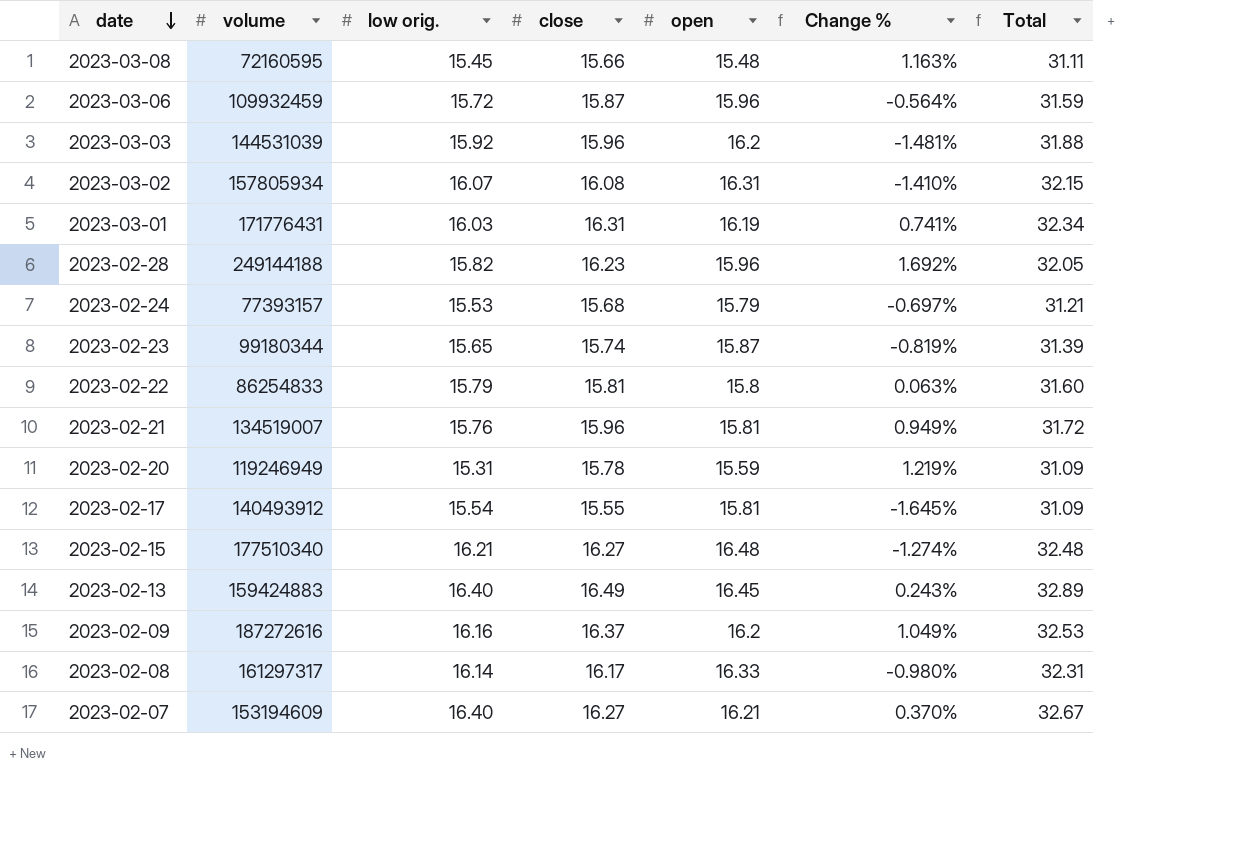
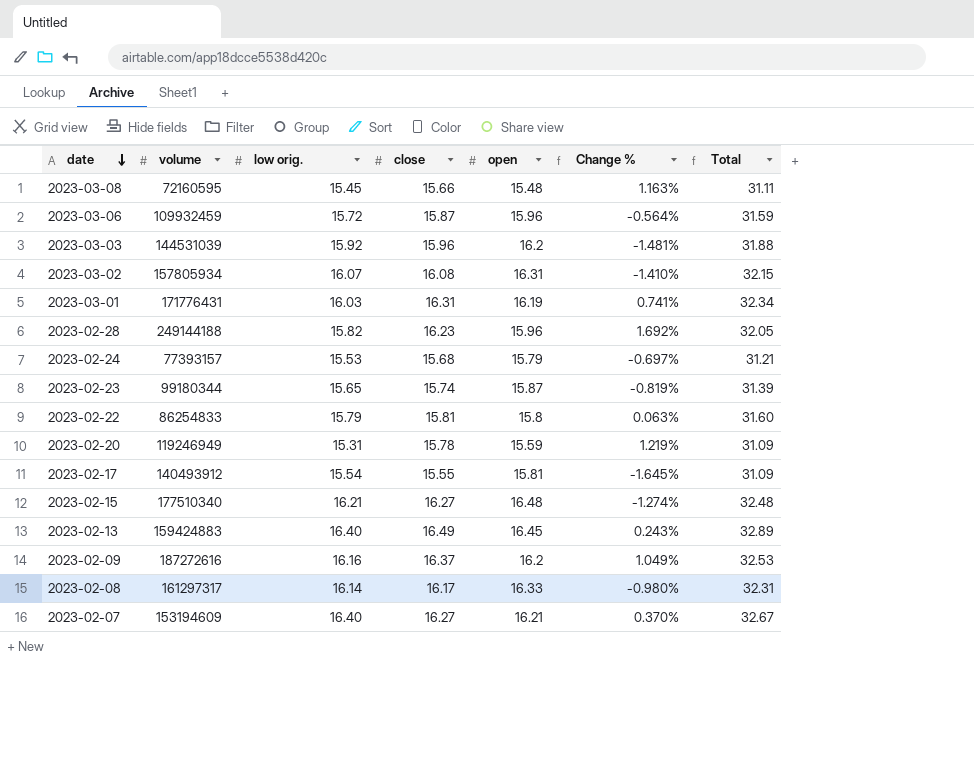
row 2023-02-21: 134519007 | 15.76 | 15.96 | 15.81 | 0.949% | 31.72 -> none

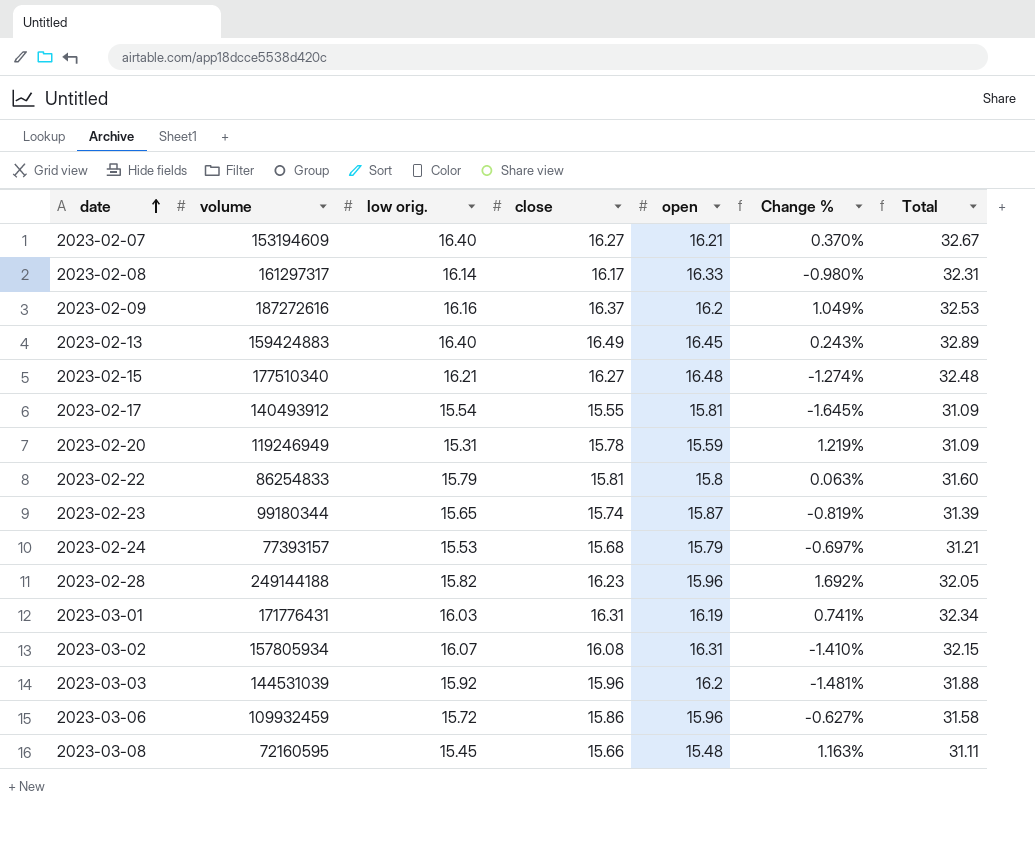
row order: date descending -> date ascending
2023-03-06 | close: 15.87 -> 15.86
2023-03-06 | Change %: -0.564% -> -0.627%
2023-03-06 | Total: 31.59 -> 31.58

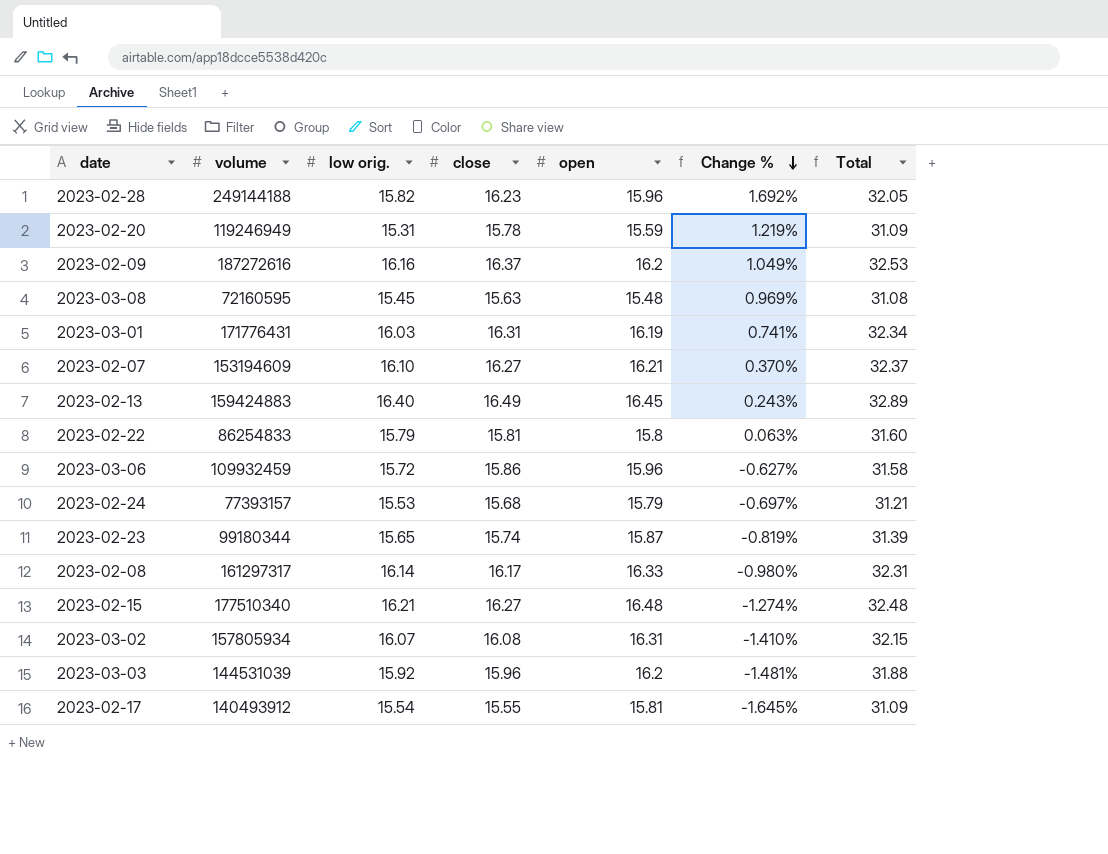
row order: date ascending -> Change % descending
2023-03-08 | close: 15.66 -> 15.63
2023-03-08 | Change %: 1.163% -> 0.969%
2023-03-08 | Total: 31.11 -> 31.08
2023-02-07 | low orig.: 16.40 -> 16.10
2023-02-07 | Total: 32.67 -> 32.37

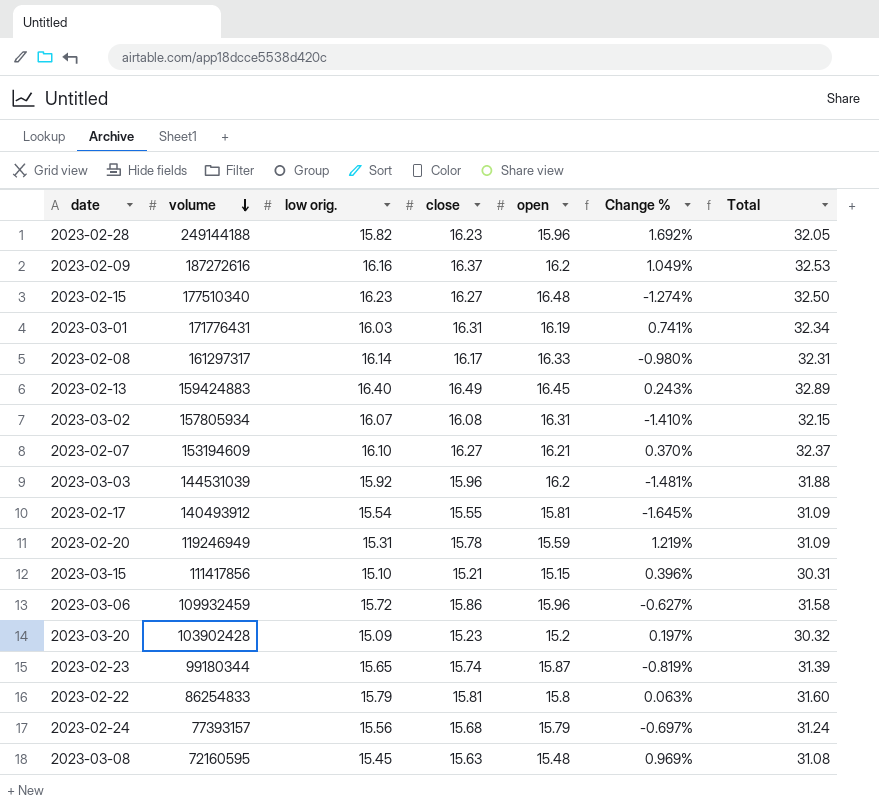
row order: Change % descending -> volume descending
2023-02-15 | low orig.: 16.21 -> 16.23
2023-02-15 | Total: 32.48 -> 32.50
row 2023-03-15: none -> 111417856 | 15.10 | 15.21 | 15.15 | 0.396% | 30.31
row 2023-03-20: none -> 103902428 | 15.09 | 15.23 | 15.2 | 0.197% | 30.32
2023-02-24 | low orig.: 15.53 -> 15.56
2023-02-24 | Total: 31.21 -> 31.24

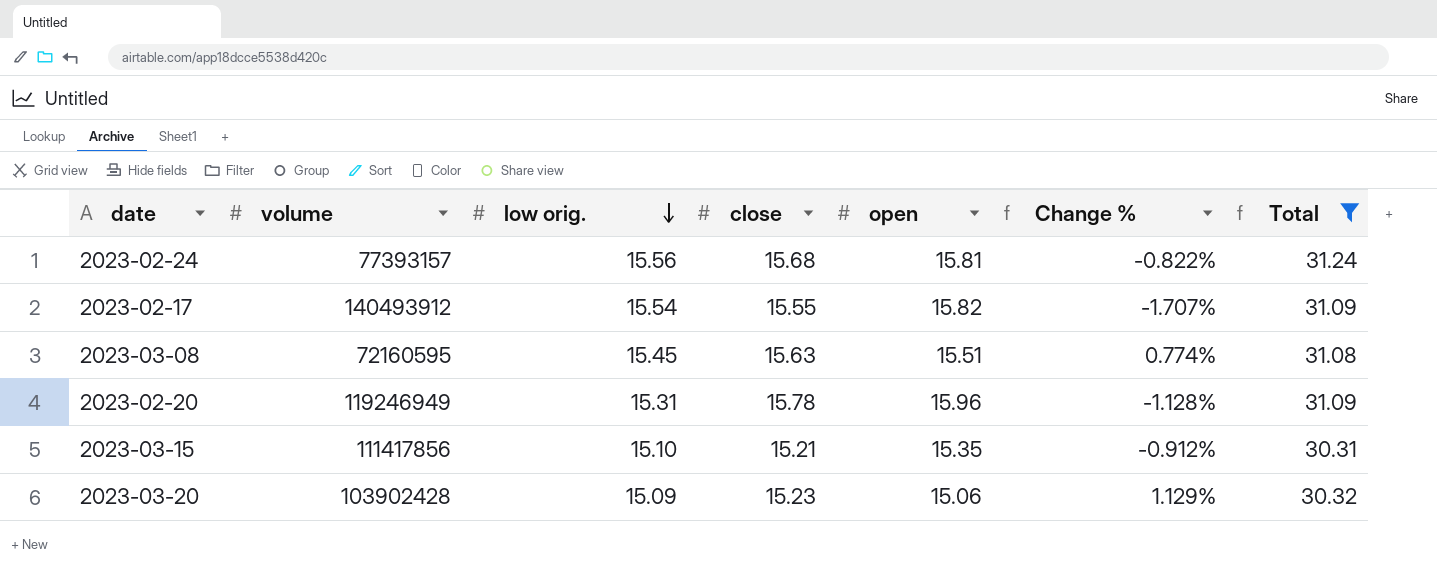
filter: none -> Total <= 31.24
row order: volume descending -> low orig. descending
2023-02-24 | open: 15.79 -> 15.81
2023-02-24 | Change %: -0.697% -> -0.822%
2023-02-17 | open: 15.81 -> 15.82
2023-02-17 | Change %: -1.645% -> -1.707%
2023-03-08 | open: 15.48 -> 15.51
2023-03-08 | Change %: 0.969% -> 0.774%
2023-02-20 | open: 15.59 -> 15.96
2023-02-20 | Change %: 1.219% -> -1.128%
2023-03-15 | open: 15.15 -> 15.35
2023-03-15 | Change %: 0.396% -> -0.912%
2023-03-20 | open: 15.2 -> 15.06
2023-03-20 | Change %: 0.197% -> 1.129%

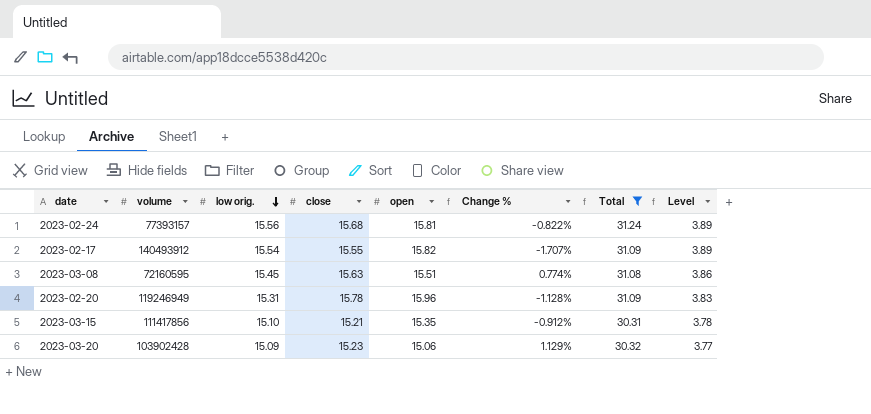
column Level | formula: none -> [low orig.] * 0.25

